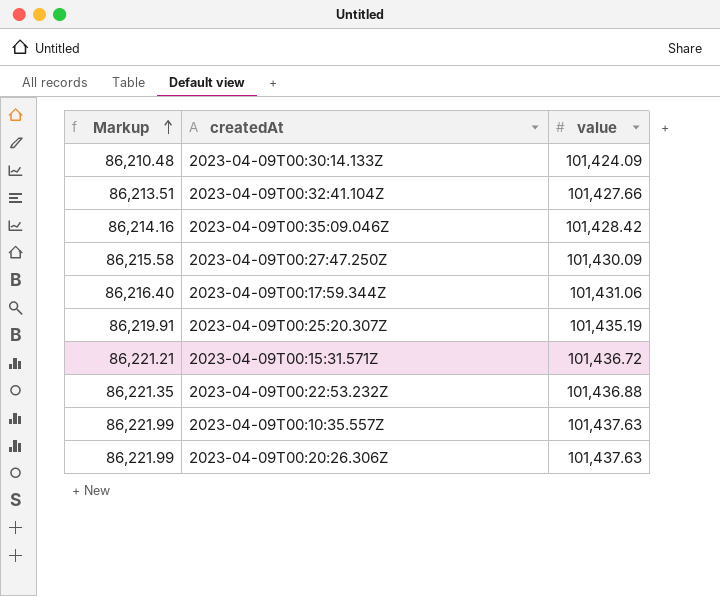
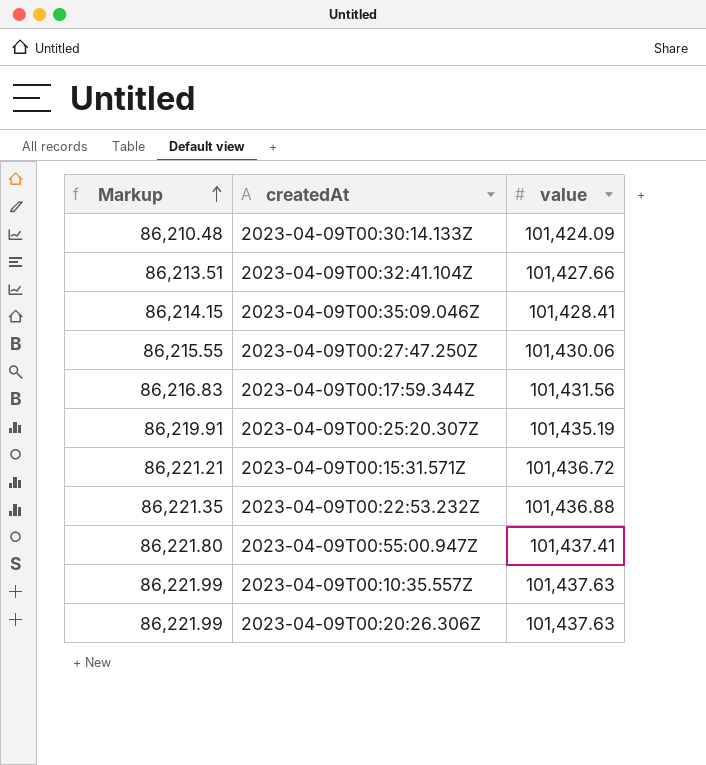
2023-04-09T00:35:09.046Z | Markup: 86,214.16 -> 86,214.15
2023-04-09T00:35:09.046Z | value: 101,428.42 -> 101,428.41
2023-04-09T00:27:47.250Z | Markup: 86,215.58 -> 86,215.55
2023-04-09T00:27:47.250Z | value: 101,430.09 -> 101,430.06
2023-04-09T00:17:59.344Z | Markup: 86,216.40 -> 86,216.83
2023-04-09T00:17:59.344Z | value: 101,431.06 -> 101,431.56
row 2023-04-09T00:55:00.947Z: none -> 86,221.80 | 101,437.41

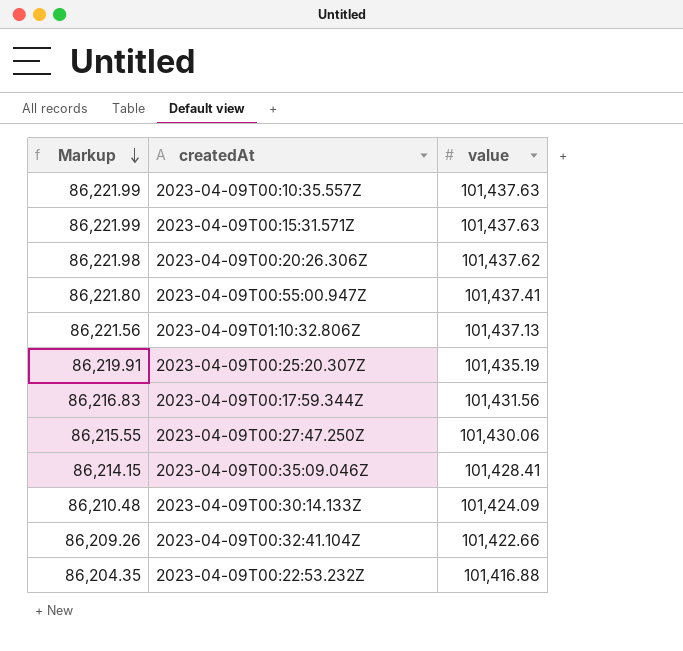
row order: Markup ascending -> Markup descending
2023-04-09T00:15:31.571Z | Markup: 86,221.21 -> 86,221.99
2023-04-09T00:15:31.571Z | value: 101,436.72 -> 101,437.63
2023-04-09T00:20:26.306Z | Markup: 86,221.99 -> 86,221.98
2023-04-09T00:20:26.306Z | value: 101,437.63 -> 101,437.62
row 2023-04-09T01:10:32.806Z: none -> 86,221.56 | 101,437.13
2023-04-09T00:32:41.104Z | Markup: 86,213.51 -> 86,209.26
2023-04-09T00:32:41.104Z | value: 101,427.66 -> 101,422.66
2023-04-09T00:22:53.232Z | Markup: 86,221.35 -> 86,204.35
2023-04-09T00:22:53.232Z | value: 101,436.88 -> 101,416.88

